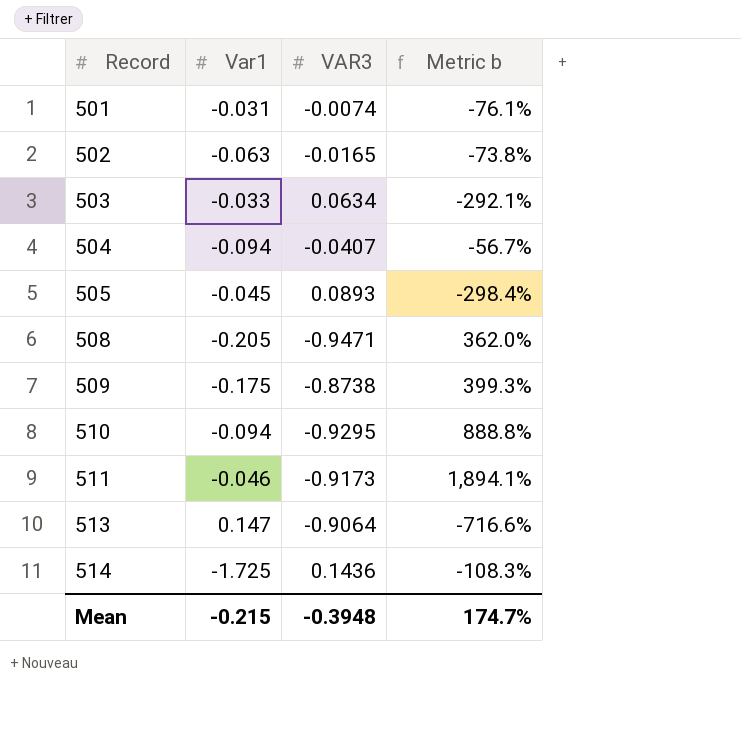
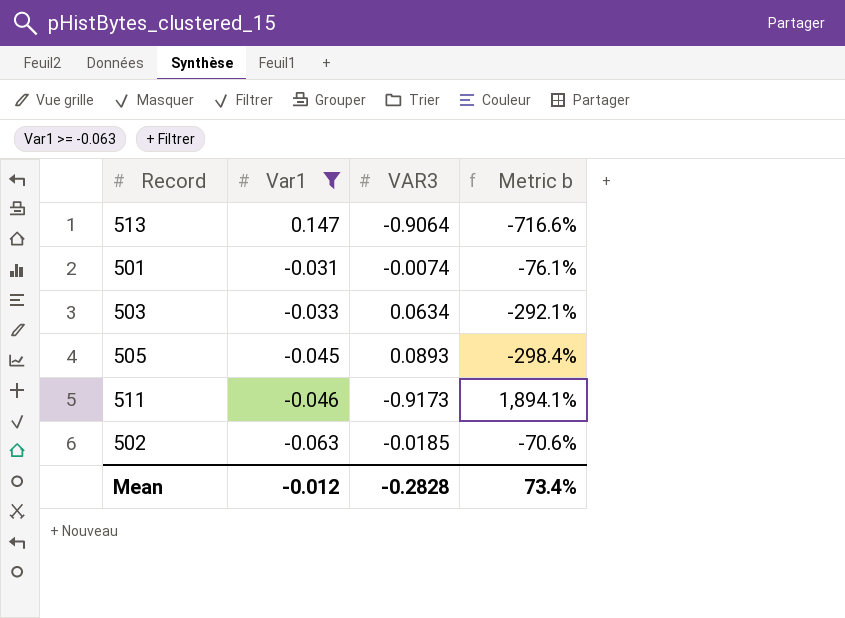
filter: none -> Var1 >= -0.063
row order: Record ascending -> Var1 descending
502 | VAR3: -0.0165 -> -0.0185
502 | Metric b: -73.8% -> -70.6%
Mean | Var1: -0.215 -> -0.012
Mean | VAR3: -0.3948 -> -0.2828
Mean | Metric b: 174.7% -> 73.4%

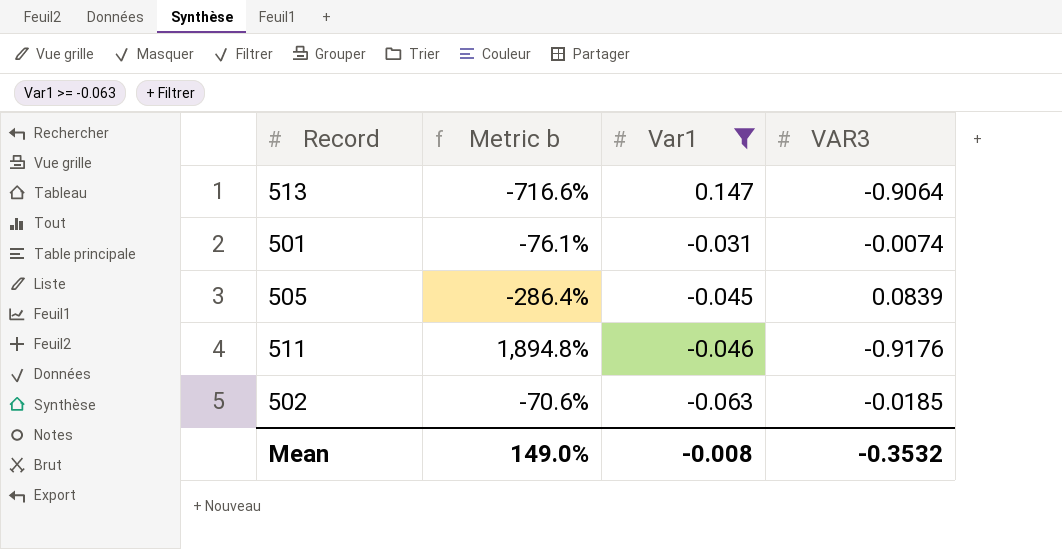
column Metric b | position: 4 -> 2
row 503: -0.033 | 0.0634 | -292.1% -> none
505 | Metric b: -298.4% -> -286.4%
505 | VAR3: 0.0893 -> 0.0839
511 | Metric b: 1,894.1% -> 1,894.8%
511 | VAR3: -0.9173 -> -0.9176
Mean | Metric b: 73.4% -> 149.0%
Mean | Var1: -0.012 -> -0.008
Mean | VAR3: -0.2828 -> -0.3532

